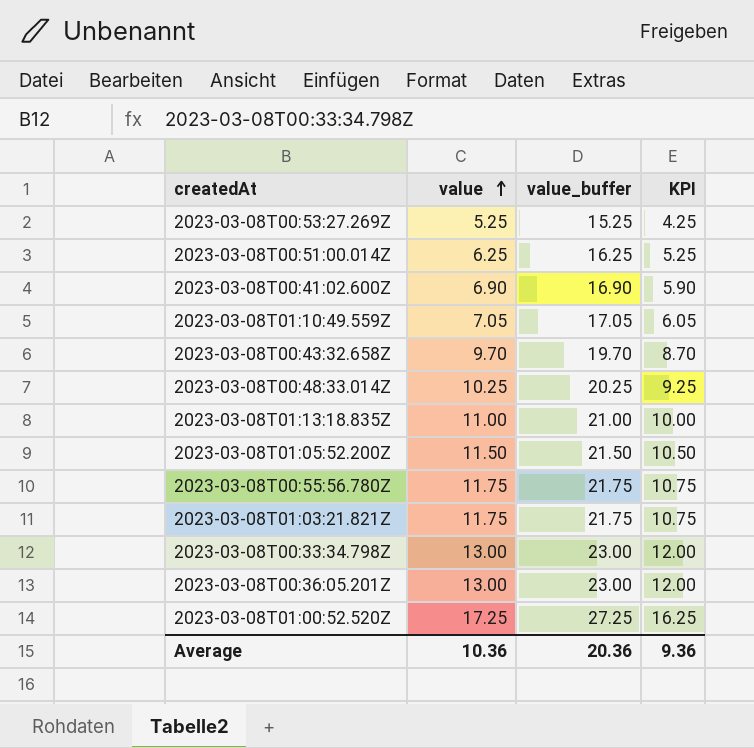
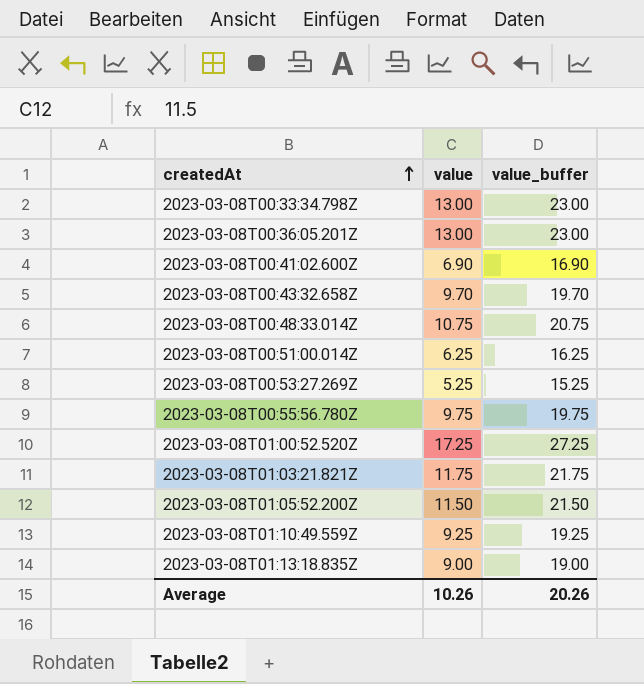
row order: value ascending -> createdAt ascending
column KPI | formula: [value] - 1 -> none
2023-03-08T00:48:33.014Z | value: 10.25 -> 10.75
2023-03-08T00:48:33.014Z | value_buffer: 20.25 -> 20.75
2023-03-08T00:55:56.780Z | value: 11.75 -> 9.75
2023-03-08T00:55:56.780Z | value_buffer: 21.75 -> 19.75
2023-03-08T01:10:49.559Z | value: 7.05 -> 9.25
2023-03-08T01:10:49.559Z | value_buffer: 17.05 -> 19.25
2023-03-08T01:13:18.835Z | value: 11.00 -> 9.00
2023-03-08T01:13:18.835Z | value_buffer: 21.00 -> 19.00
Average | value: 10.36 -> 10.26
Average | value_buffer: 20.36 -> 20.26

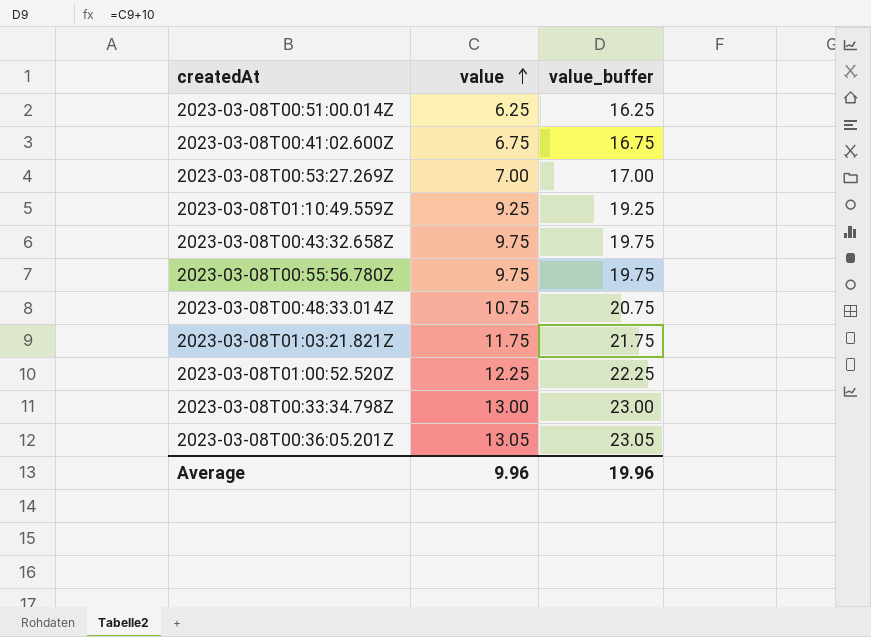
row order: createdAt ascending -> value ascending
row 2023-03-08T01:05:52.200Z: 11.50 | 21.50 -> none
row 2023-03-08T01:13:18.835Z: 9.00 | 19.00 -> none
2023-03-08T00:41:02.600Z | value: 6.90 -> 6.75
2023-03-08T00:41:02.600Z | value_buffer: 16.90 -> 16.75
2023-03-08T00:53:27.269Z | value: 5.25 -> 7.00
2023-03-08T00:53:27.269Z | value_buffer: 15.25 -> 17.00
2023-03-08T00:43:32.658Z | value: 9.70 -> 9.75
2023-03-08T00:43:32.658Z | value_buffer: 19.70 -> 19.75
2023-03-08T01:00:52.520Z | value: 17.25 -> 12.25
2023-03-08T01:00:52.520Z | value_buffer: 27.25 -> 22.25
2023-03-08T00:36:05.201Z | value: 13.00 -> 13.05
2023-03-08T00:36:05.201Z | value_buffer: 23.00 -> 23.05
Average | value: 10.26 -> 9.96
Average | value_buffer: 20.26 -> 19.96

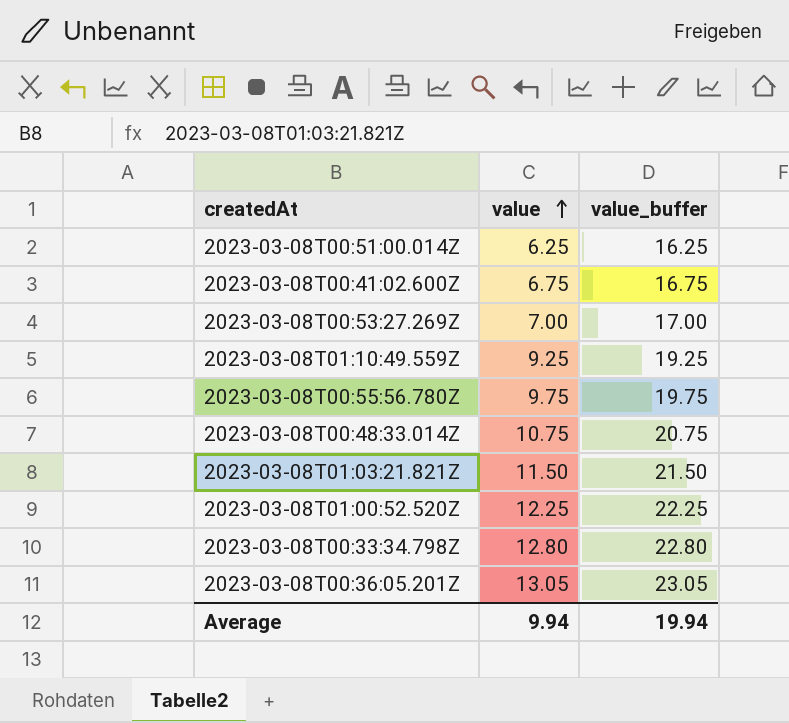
row 2023-03-08T00:43:32.658Z: 9.75 | 19.75 -> none
2023-03-08T01:03:21.821Z | value: 11.75 -> 11.50
2023-03-08T01:03:21.821Z | value_buffer: 21.75 -> 21.50
2023-03-08T00:33:34.798Z | value: 13.00 -> 12.80
2023-03-08T00:33:34.798Z | value_buffer: 23.00 -> 22.80
Average | value: 9.96 -> 9.94
Average | value_buffer: 19.96 -> 19.94

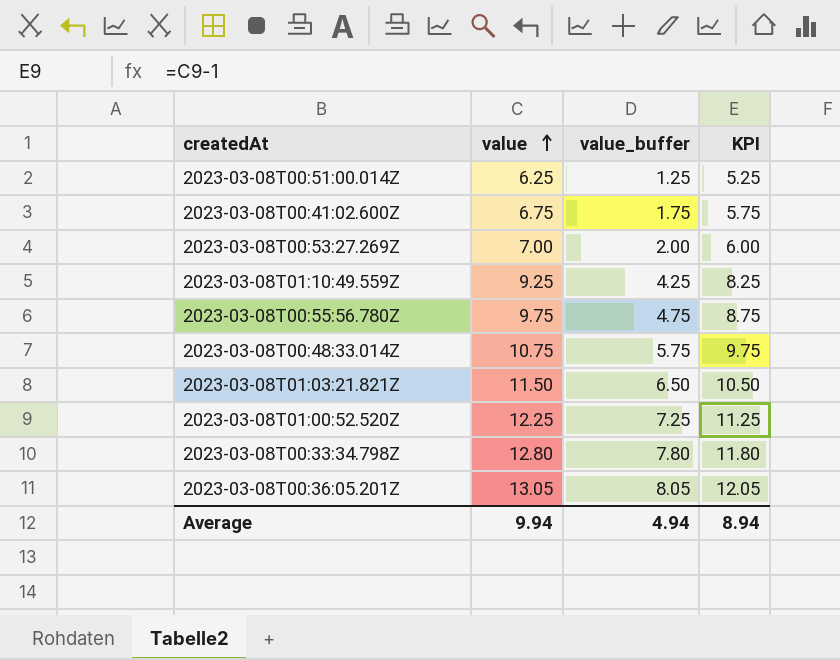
column value_buffer | formula: [value] + 10 -> [value] - 5
column KPI | formula: none -> [value] - 1
Average | value_buffer: 19.94 -> 4.94

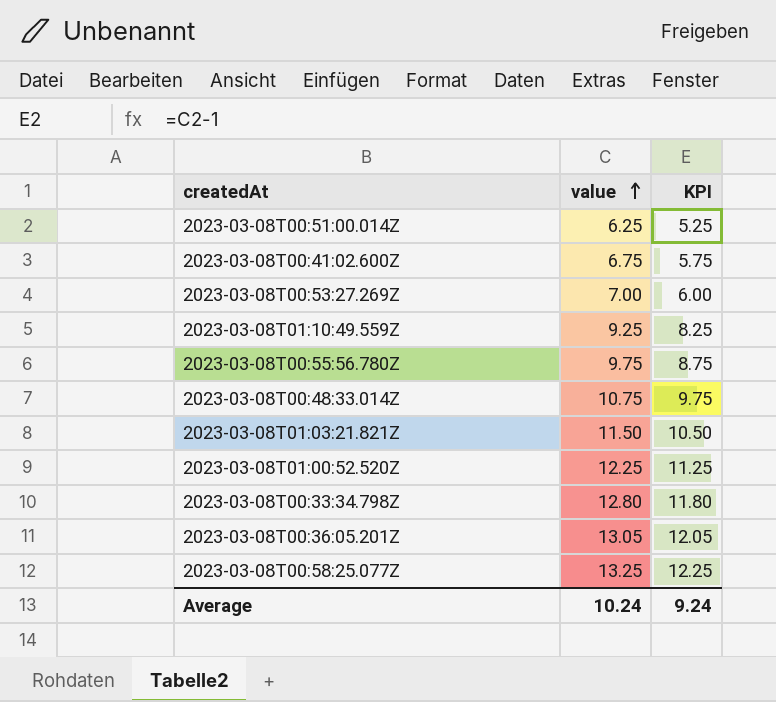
column value_buffer | formula: [value] - 5 -> none
row 2023-03-08T00:58:25.077Z: none -> 13.25 | 12.25
Average | value: 9.94 -> 10.24
Average | KPI: 8.94 -> 9.24

